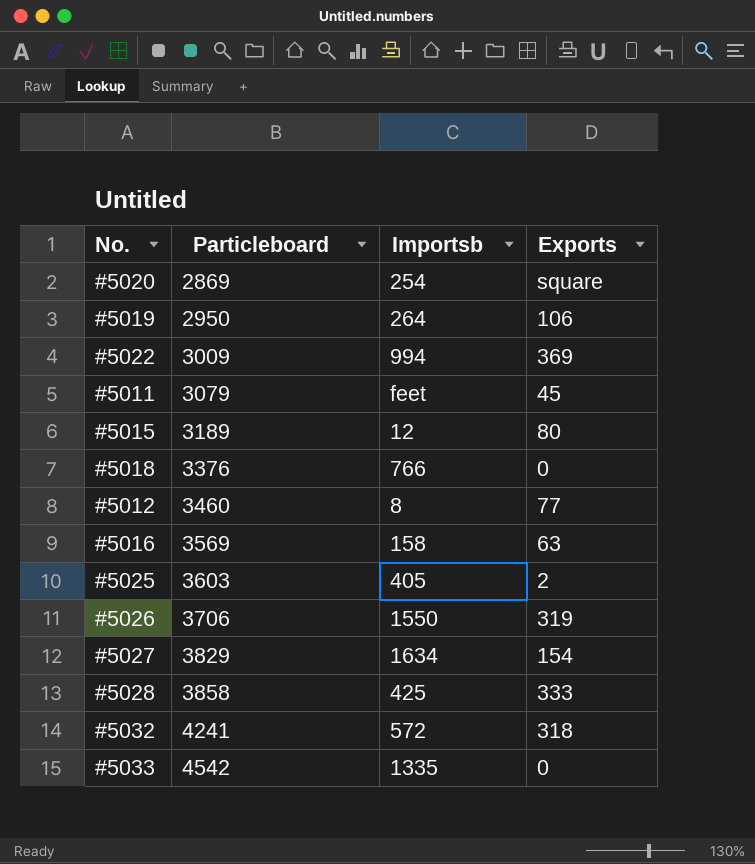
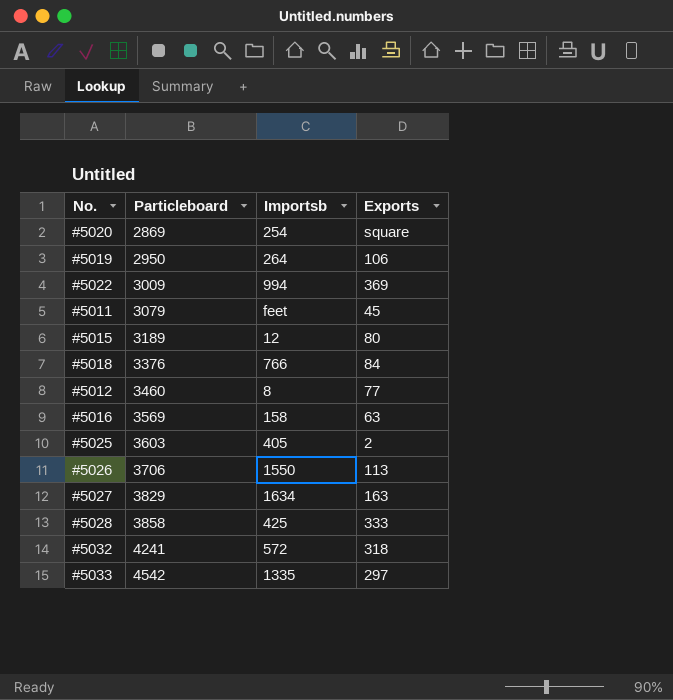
#5018 | Exports: 0 -> 84
#5026 | Exports: 319 -> 113
#5027 | Exports: 154 -> 163
#5033 | Exports: 0 -> 297

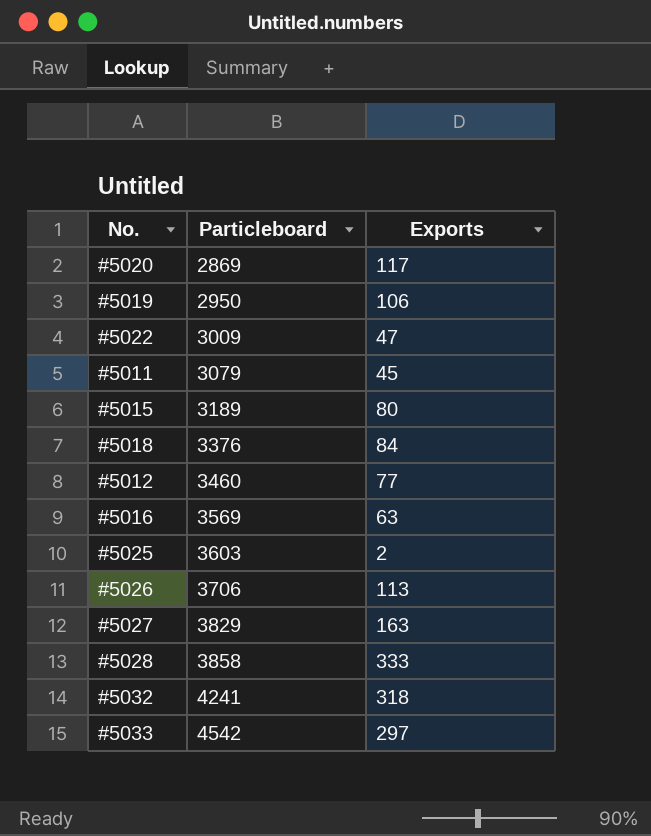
column Importsb | position: 3 -> none
#5020 | Exports: square -> 117
#5022 | Exports: 369 -> 47

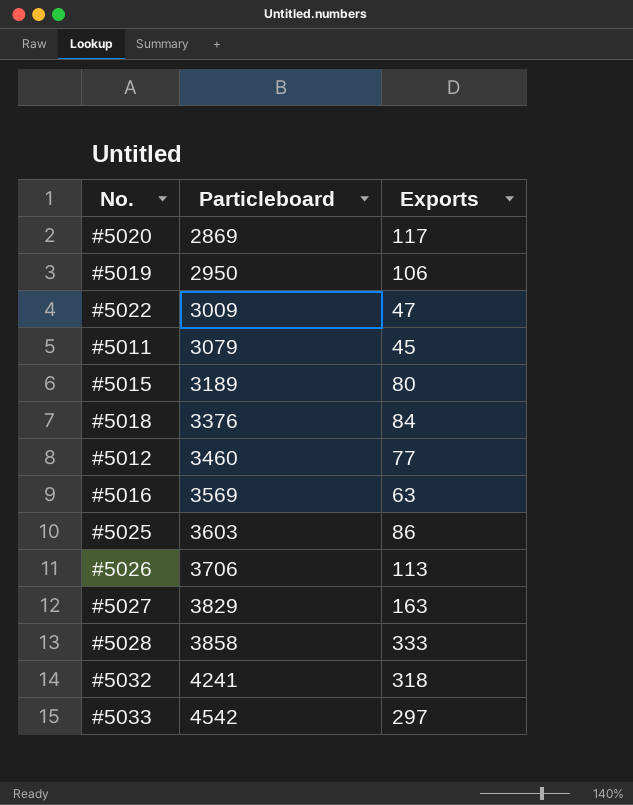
#5025 | Exports: 2 -> 86

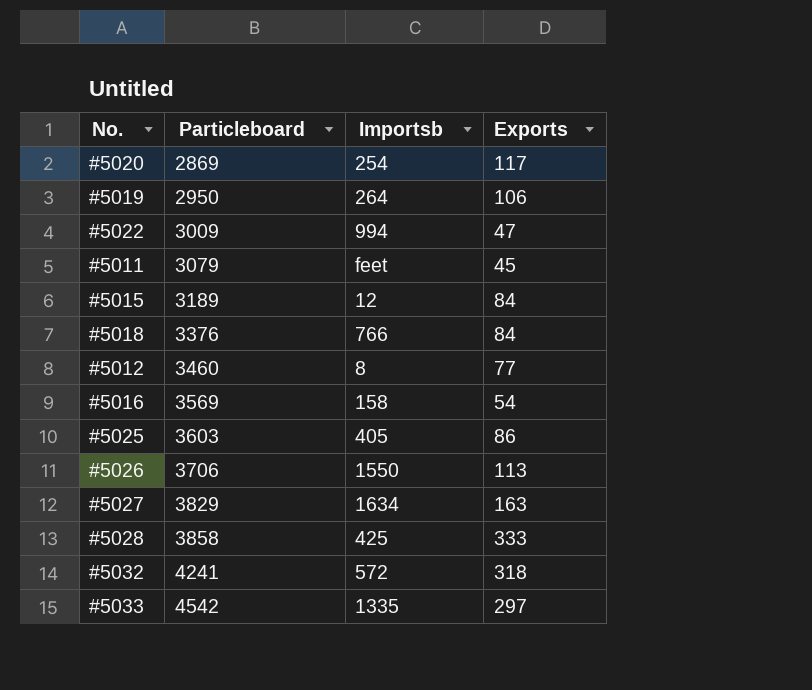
column Importsb | position: none -> 3
#5015 | Exports: 80 -> 84
#5016 | Exports: 63 -> 54

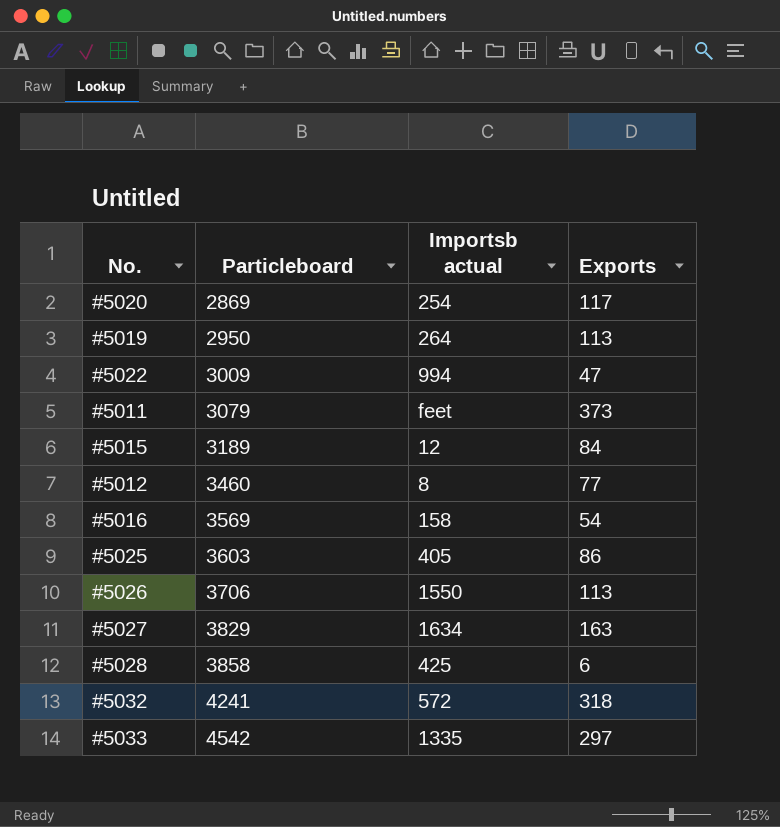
column name: Importsb -> Importsb actual
row #5018: 3376 | 766 | 84 -> none
#5019 | Exports: 106 -> 113
#5011 | Exports: 45 -> 373
#5028 | Exports: 333 -> 6

